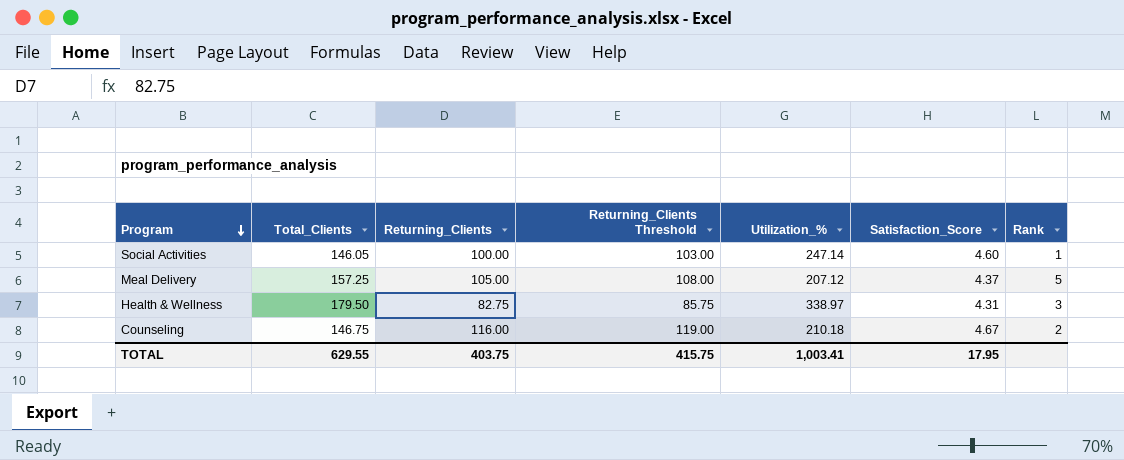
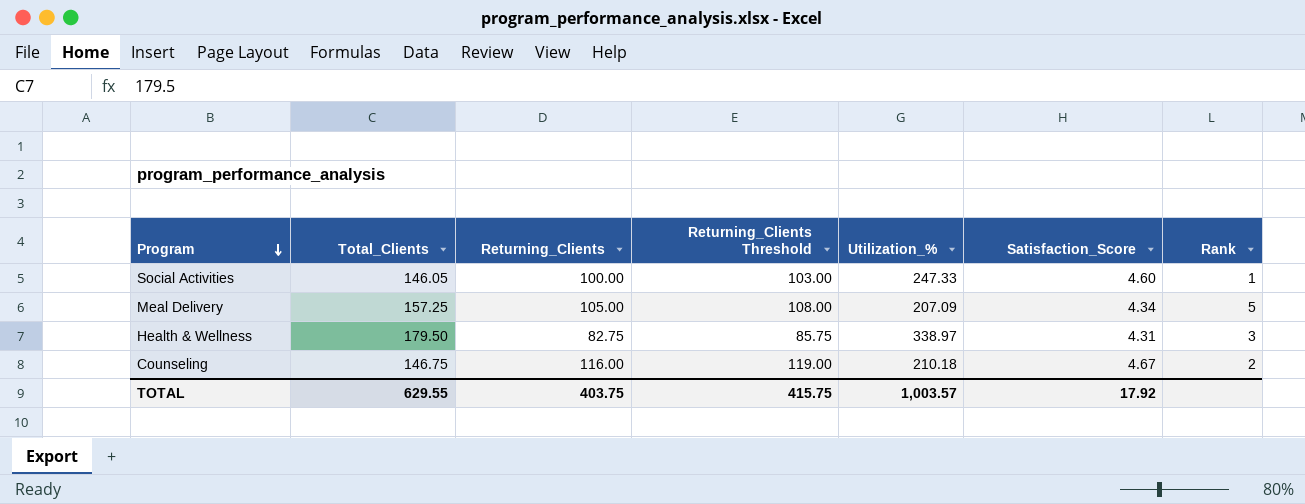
Social Activities | Utilization_%: 247.14 -> 247.33
Meal Delivery | Utilization_%: 207.12 -> 207.09
Meal Delivery | Satisfaction_Score: 4.37 -> 4.34
TOTAL | Utilization_%: 1,003.41 -> 1,003.57
TOTAL | Satisfaction_Score: 17.95 -> 17.92

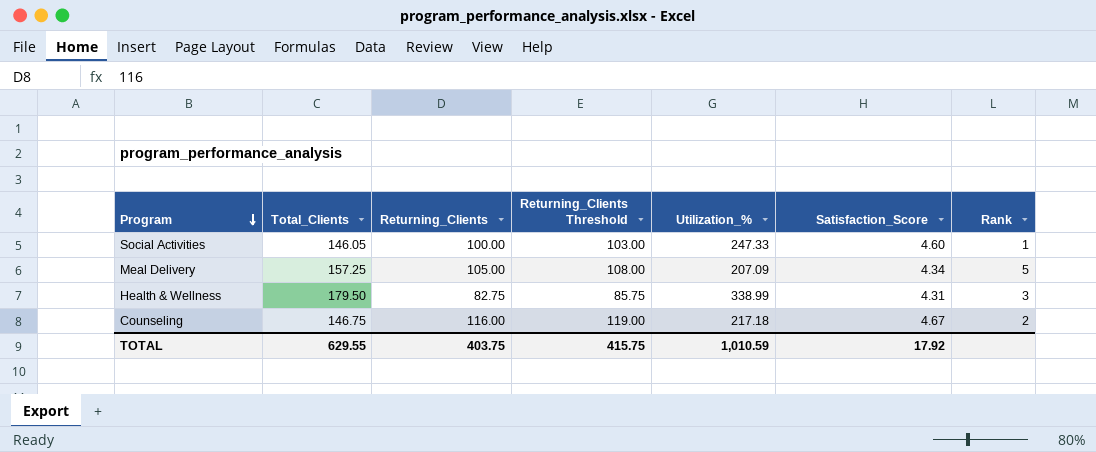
Health & Wellness | Utilization_%: 338.97 -> 338.99
Counseling | Utilization_%: 210.18 -> 217.18
TOTAL | Utilization_%: 1,003.57 -> 1,010.59

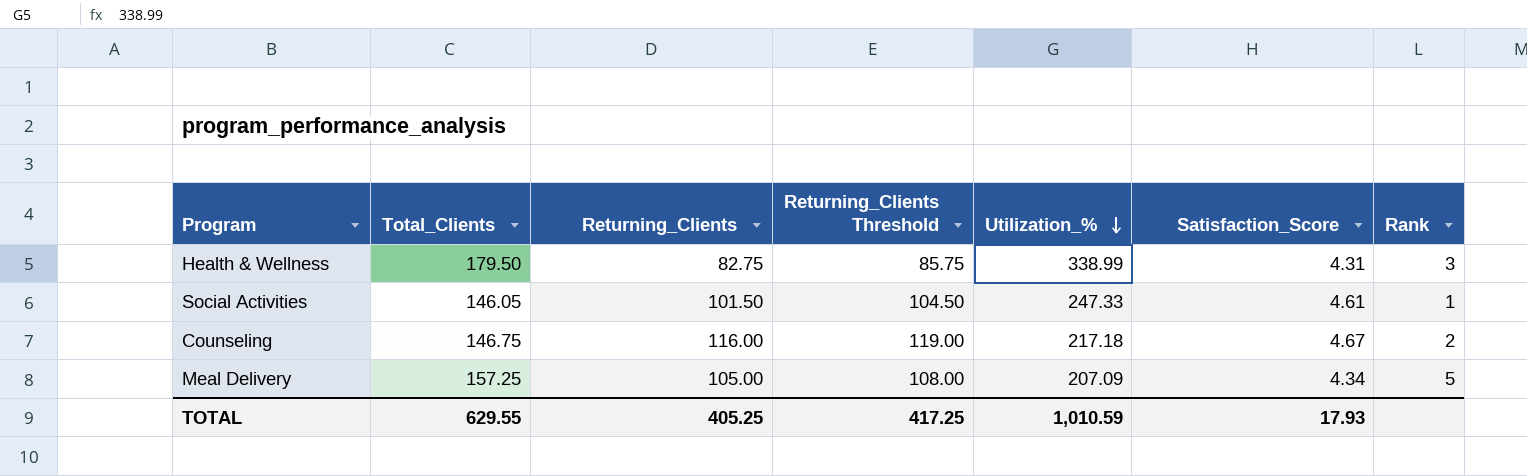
row order: Program descending -> Utilization_% descending
Social Activities | Returning_Clients: 100.00 -> 101.50
Social Activities | Returning_Clients Threshold: 103.00 -> 104.50
Social Activities | Satisfaction_Score: 4.60 -> 4.61
TOTAL | Returning_Clients: 403.75 -> 405.25
TOTAL | Returning_Clients Threshold: 415.75 -> 417.25
TOTAL | Satisfaction_Score: 17.92 -> 17.93

